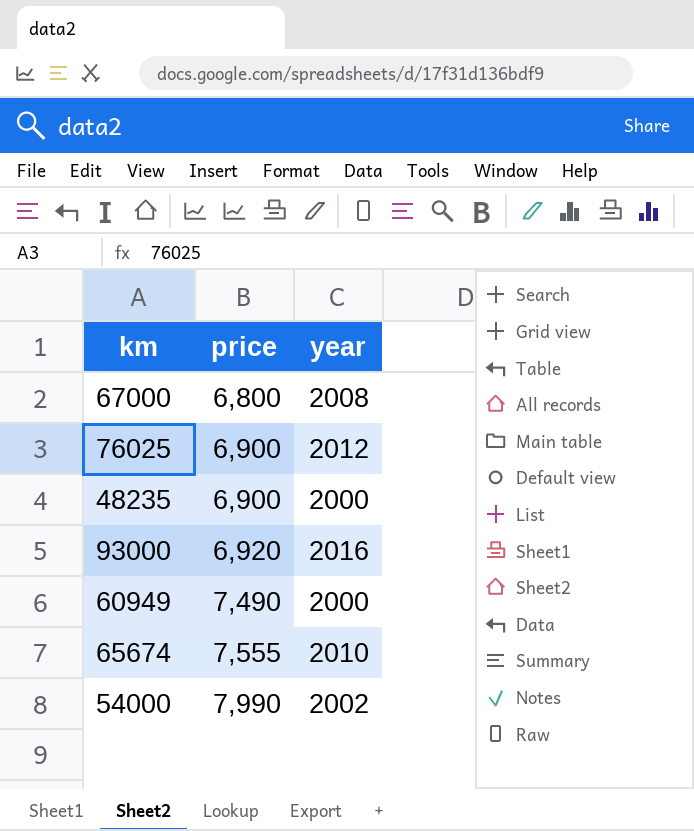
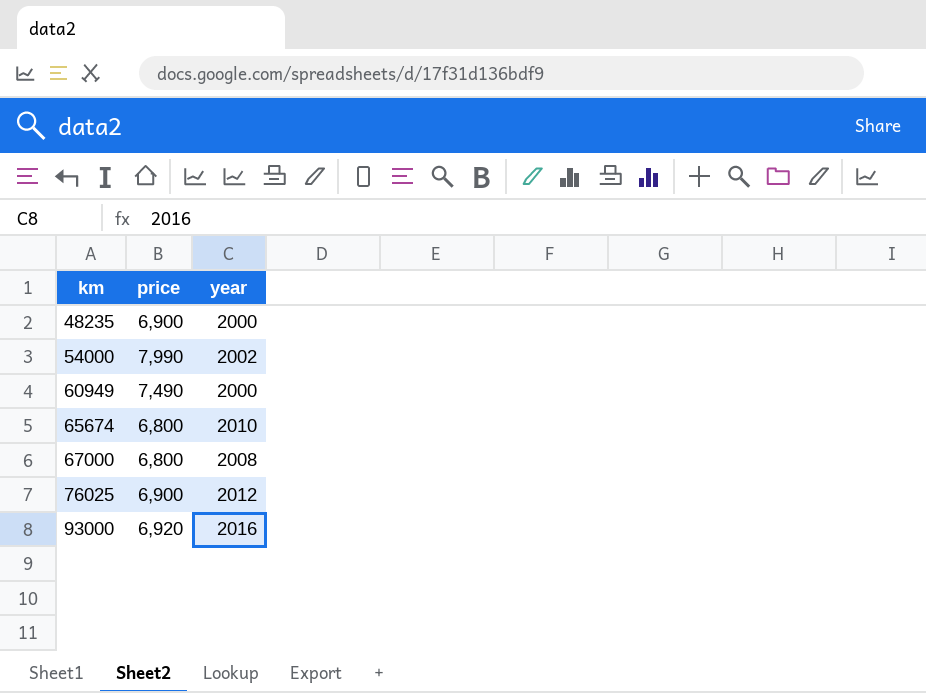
row order: price ascending -> km ascending
65674 | price: 7,555 -> 6,800

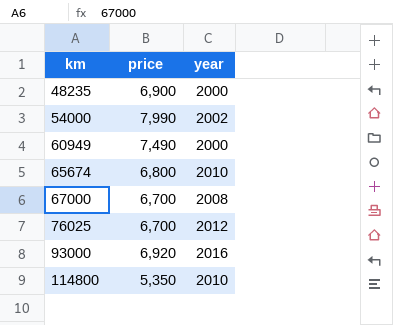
67000 | price: 6,800 -> 6,700
76025 | price: 6,900 -> 6,700
row 114800: none -> 5,350 | 2010

